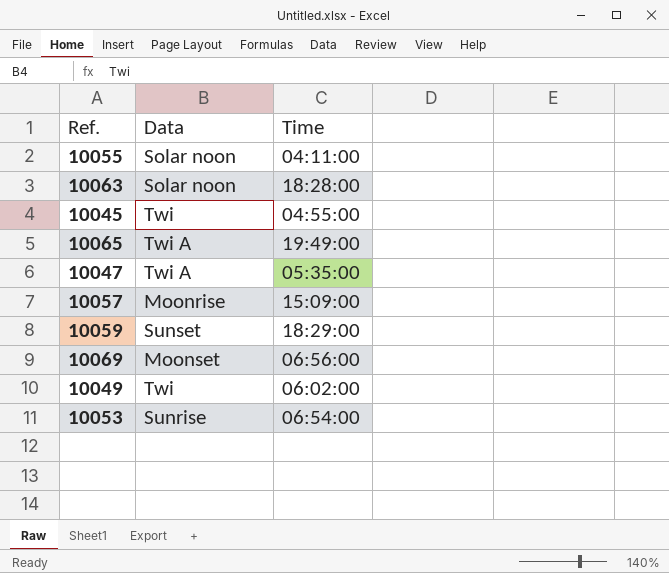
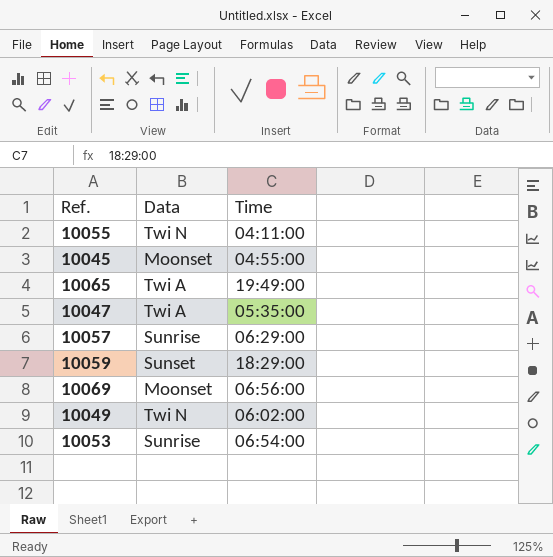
row 10063: Solar noon | 18:28:00 -> none
10055 | Data: Solar noon -> Twi N
10045 | Data: Twi -> Moonset
10057 | Data: Moonrise -> Sunrise
10057 | Time: 15:09:00 -> 06:29:00
10049 | Data: Twi -> Twi N

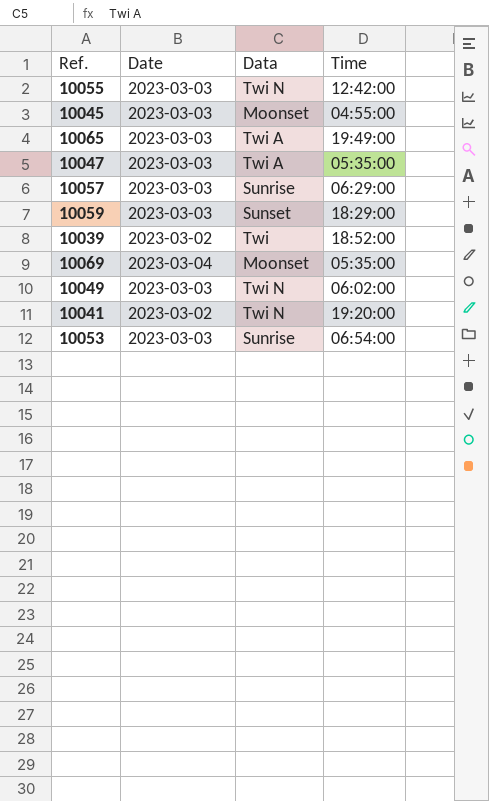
column Date | position: none -> 2
10055 | Time: 04:11:00 -> 12:42:00
row 10039: none -> 2023-03-02 | Twi | 18:52:00
10069 | Time: 06:56:00 -> 05:35:00
row 10041: none -> 2023-03-02 | Twi N | 19:20:00

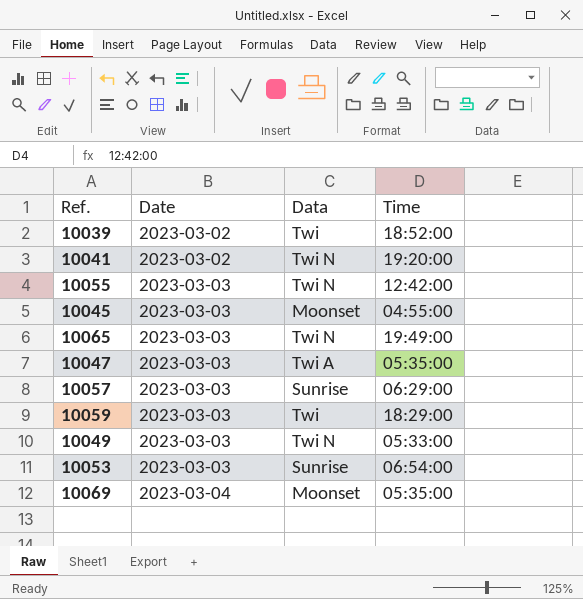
row order: none -> Date ascending
10065 | Data: Twi A -> Twi N
10059 | Data: Sunset -> Twi
10049 | Time: 06:02:00 -> 05:33:00

